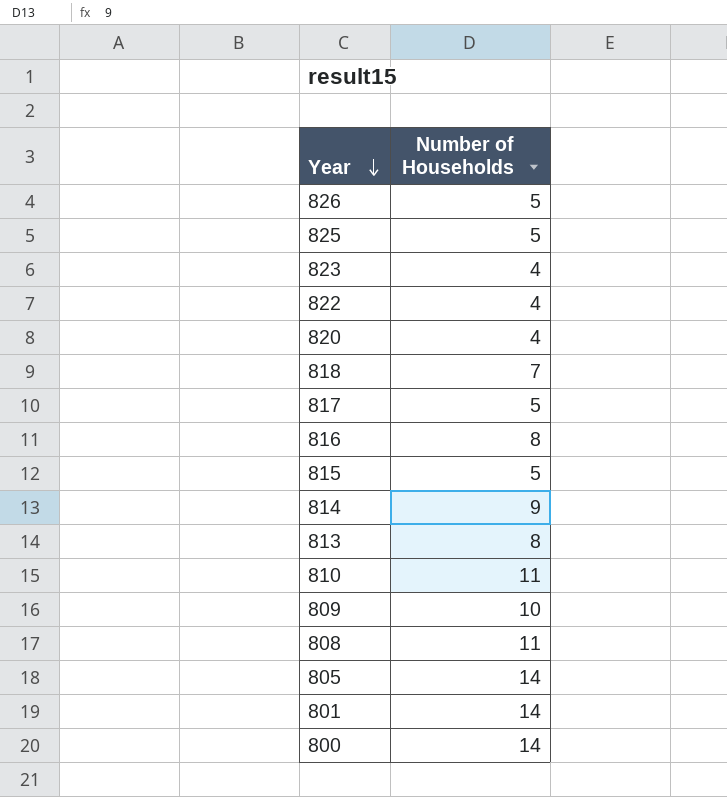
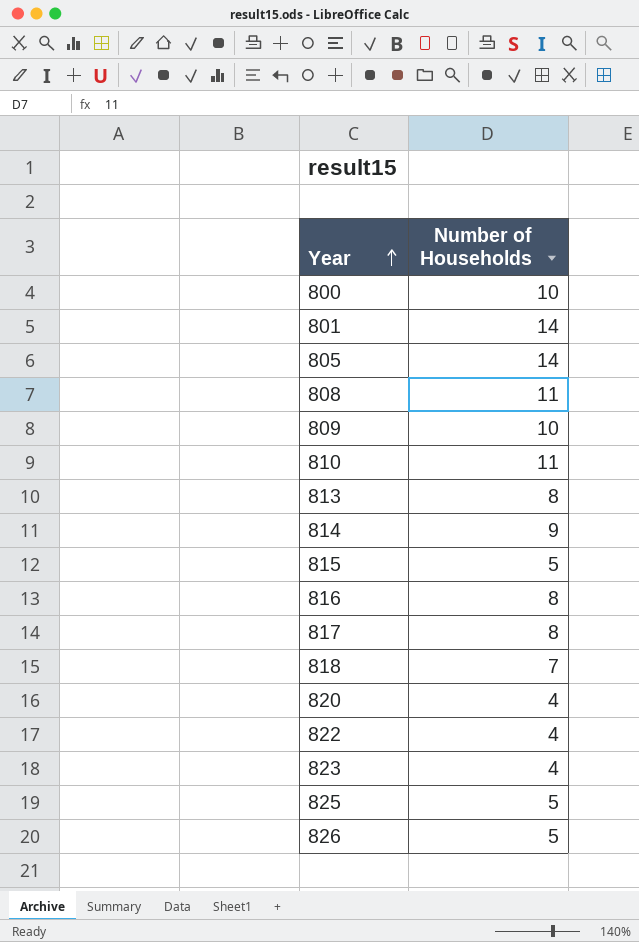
row order: Year descending -> Year ascending
800 | Number of Households: 14 -> 10
817 | Number of Households: 5 -> 8

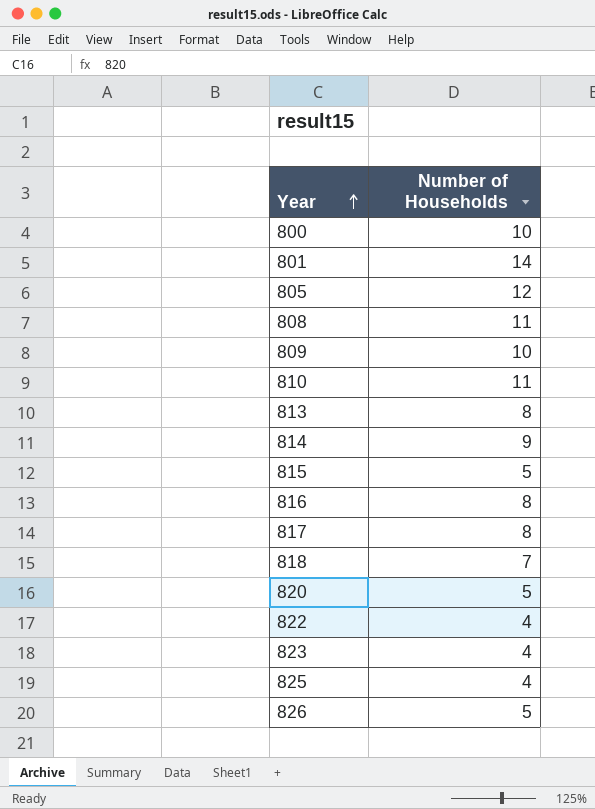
805 | Number of Households: 14 -> 12
820 | Number of Households: 4 -> 5
825 | Number of Households: 5 -> 4

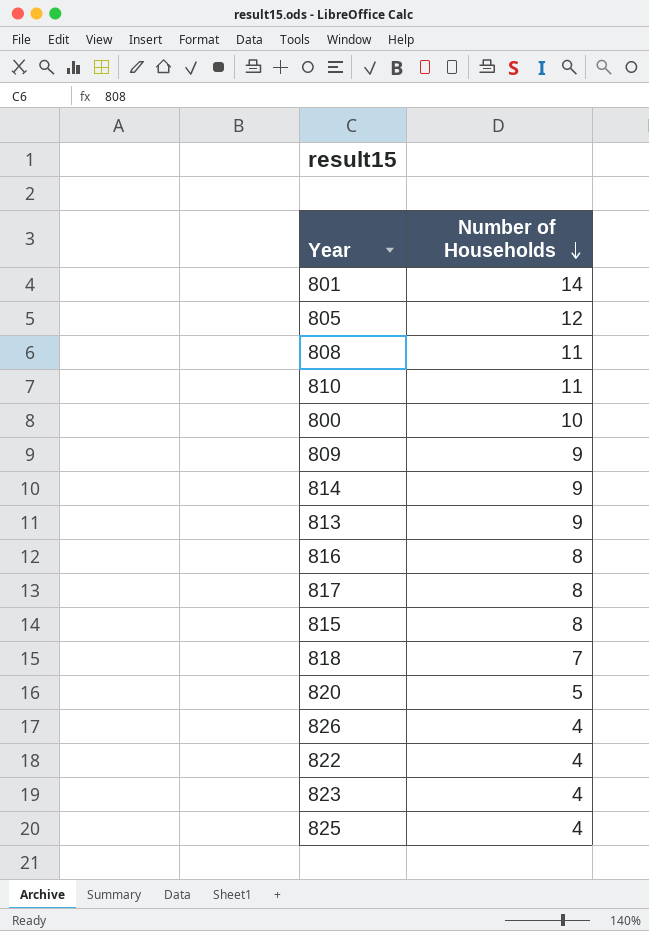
row order: Year ascending -> Number of Households descending
809 | Number of Households: 10 -> 9
813 | Number of Households: 8 -> 9
815 | Number of Households: 5 -> 8
826 | Number of Households: 5 -> 4

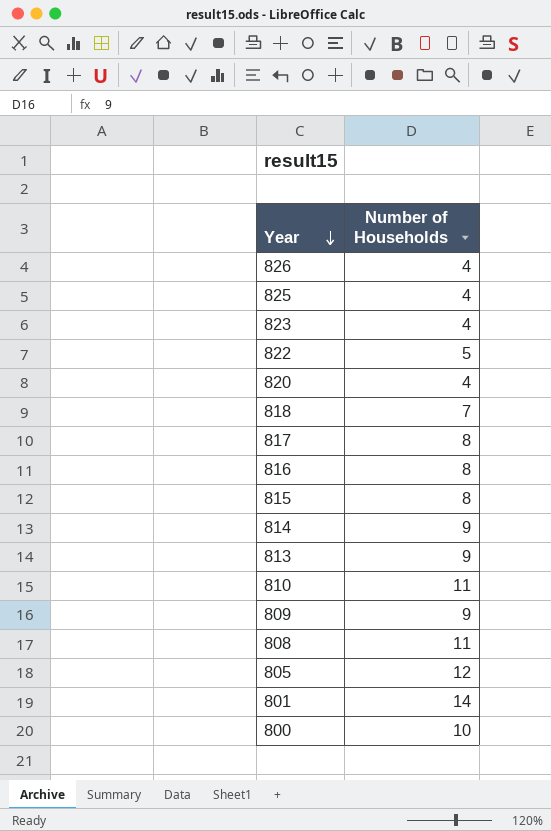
row order: Number of Households descending -> Year descending
822 | Number of Households: 4 -> 5
820 | Number of Households: 5 -> 4

